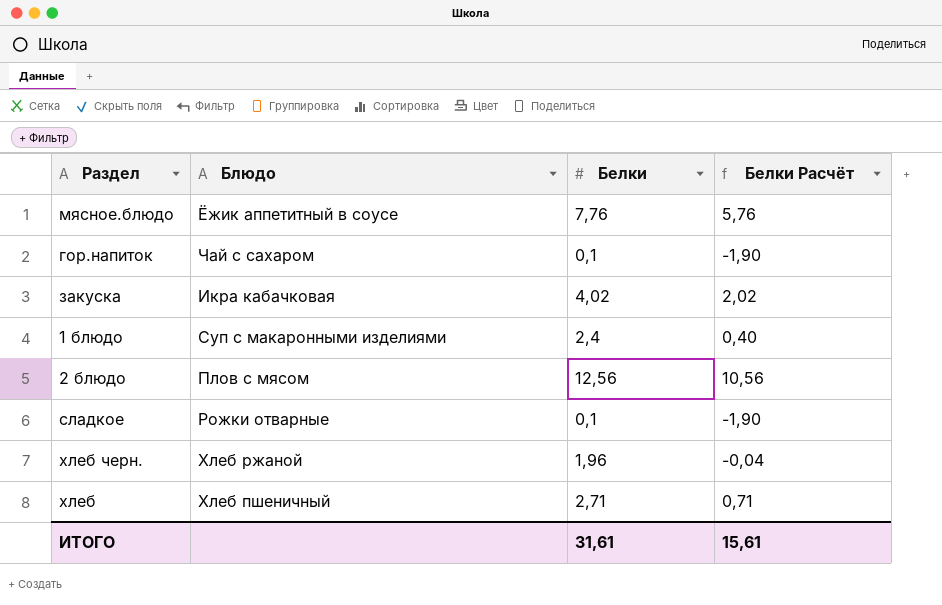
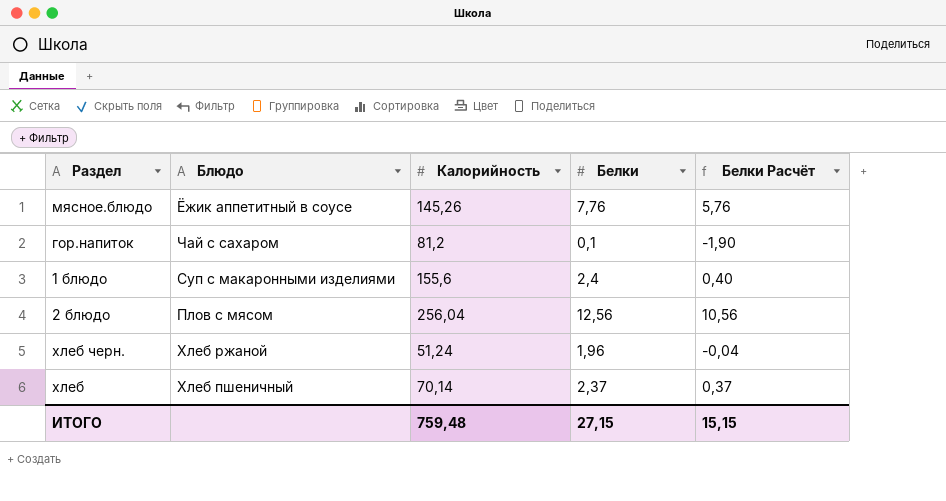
column Калорийность | position: none -> 3
row закуска: Икра кабачковая | 4,02 | 2,02 -> none
row сладкое: Рожки отварные | 0,1 | -1,90 -> none
хлеб | Белки: 2,71 -> 2,37
хлеб | Белки Расчёт: 0,71 -> 0,37
ИТОГО | Белки: 31,61 -> 27,15
ИТОГО | Белки Расчёт: 15,61 -> 15,15

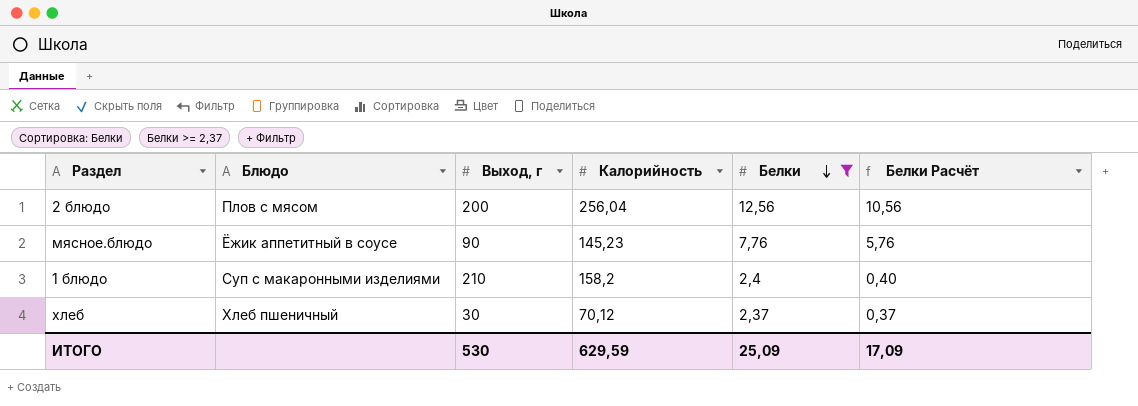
filter: none -> Белки >= 2,37
row order: none -> Белки descending
column Выход, г | position: none -> 3
мясное.блюдо | Калорийность: 145,26 -> 145,23
1 блюдо | Калорийность: 155,6 -> 158,2
хлеб | Калорийность: 70,14 -> 70,12
ИТОГО | Калорийность: 759,48 -> 629,59
ИТОГО | Белки: 27,15 -> 25,09
ИТОГО | Белки Расчёт: 15,15 -> 17,09

